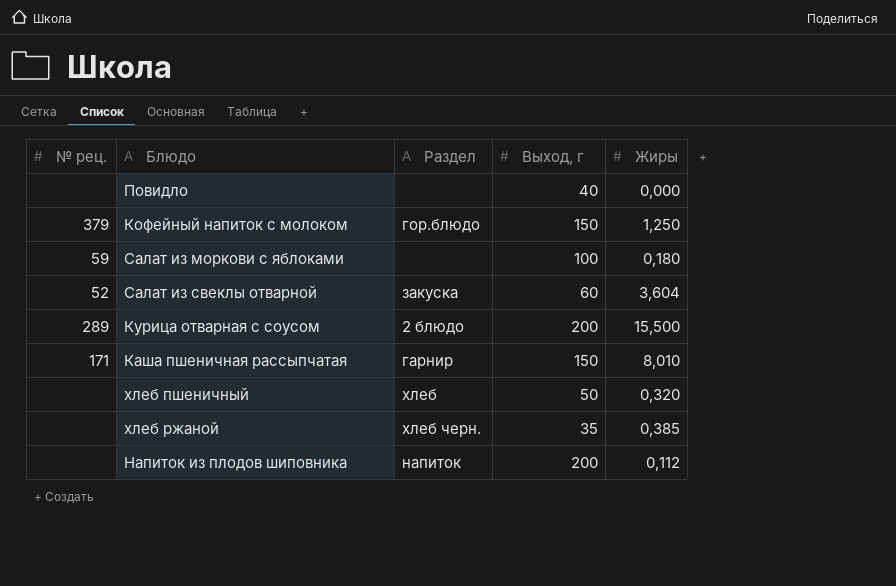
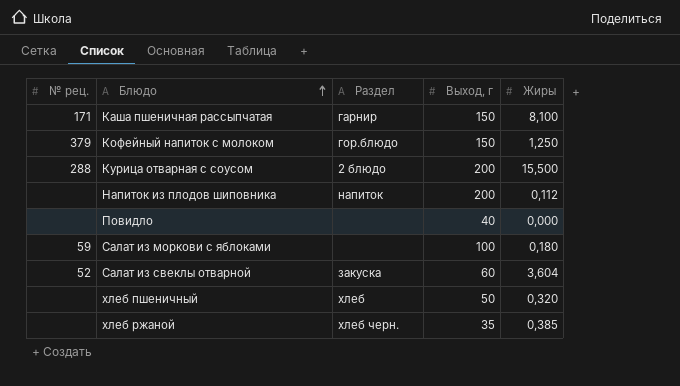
row order: none -> Блюдо ascending
Каша пшеничная рассыпчатая | Жиры: 8,010 -> 8,100
Курица отварная с соусом | № рец.: 289 -> 288

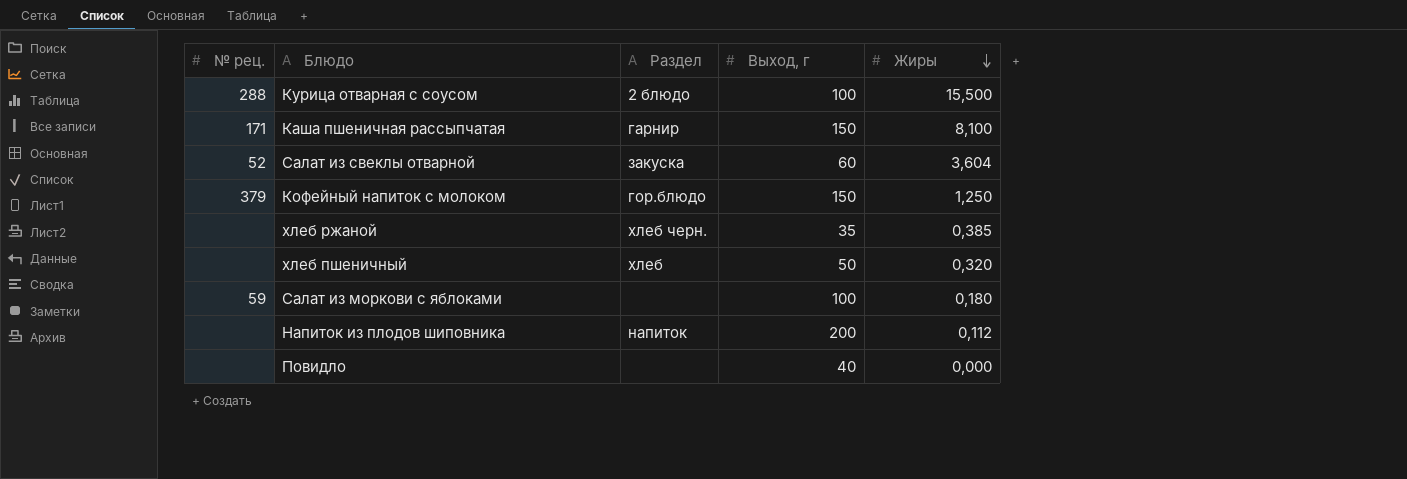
row order: Блюдо ascending -> Жиры descending
Курица отварная с соусом | Выход, г: 200 -> 100

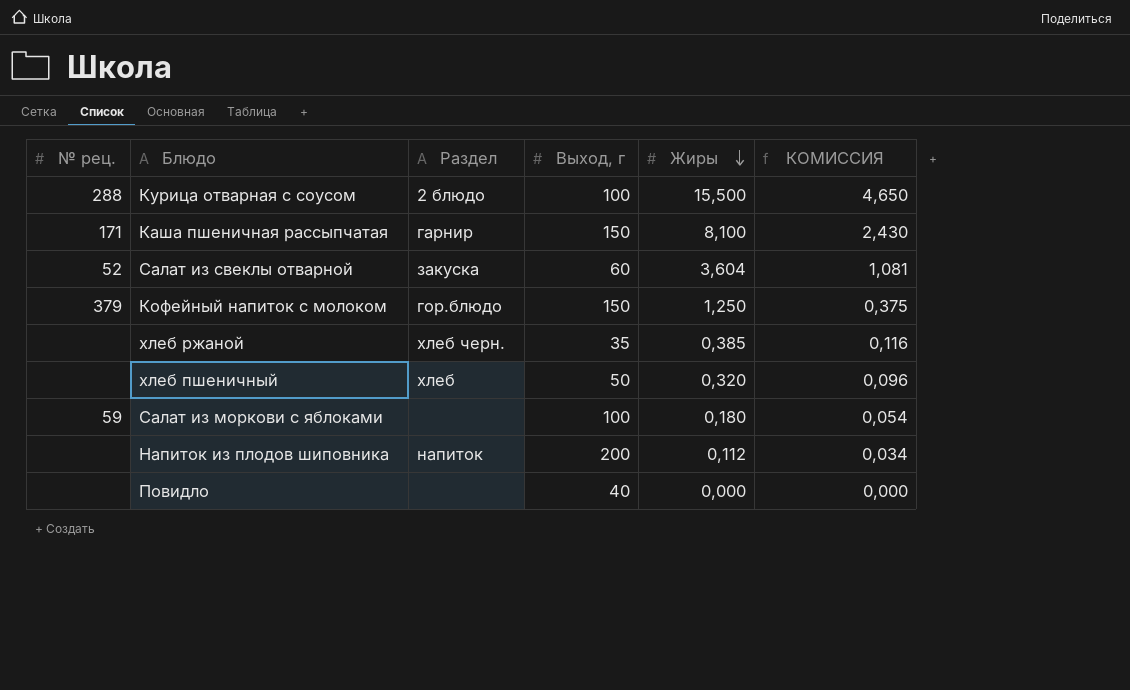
column КОМИССИЯ | formula: none -> [Жиры] * 0,3

